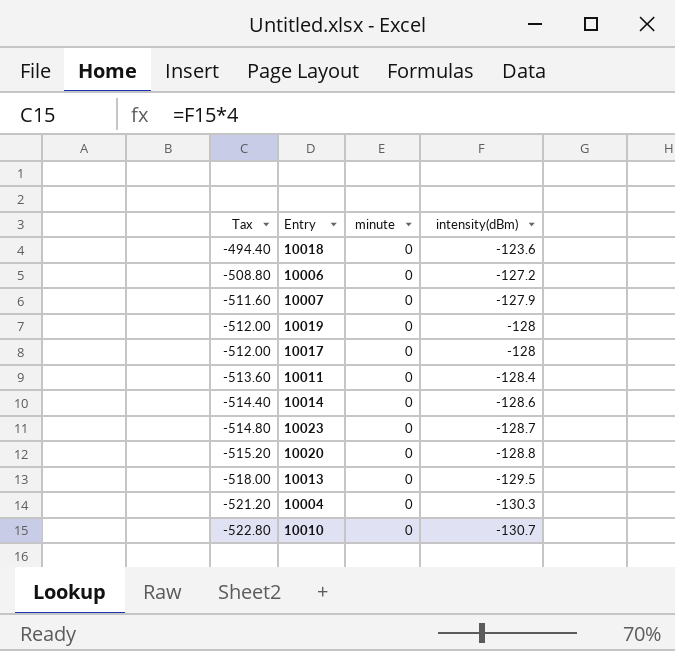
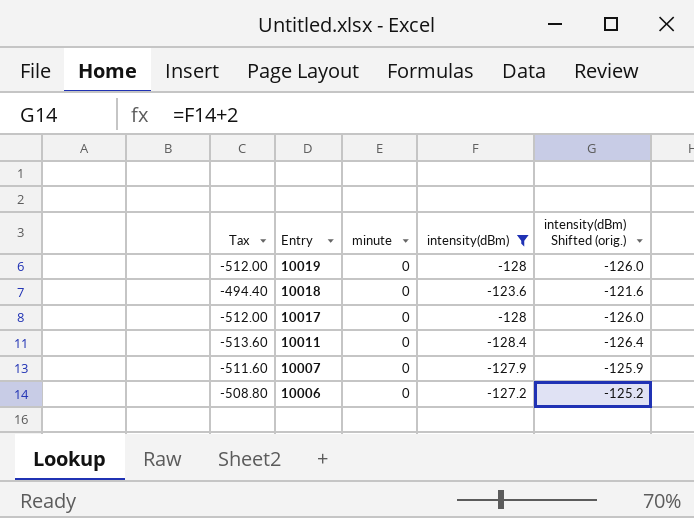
filter: none -> intensity(dBm) >= -128.4
row order: Tax descending -> Entry descending
column intensity(dBm) Shifted (orig.) | formula: none -> [intensity(dBm)] + 2

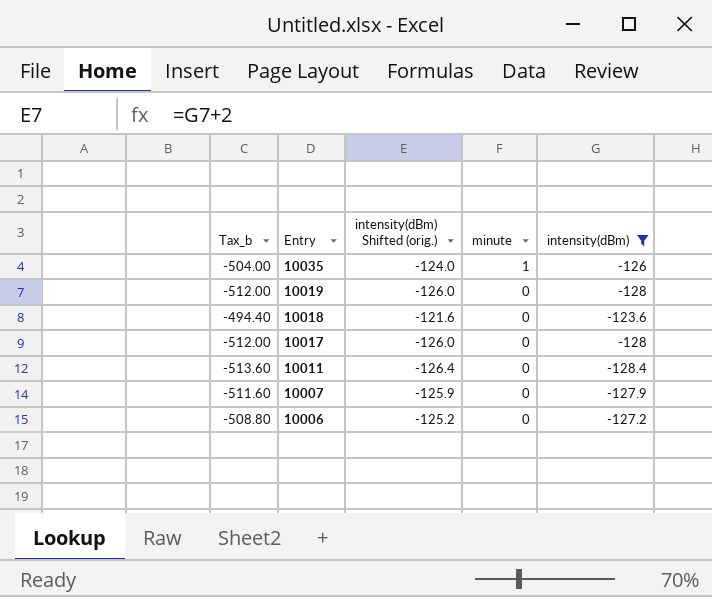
column name: Tax -> Tax_b
column intensity(dBm) Shifted (orig.) | position: 5 -> 3
row 10035: none -> -504.00 | -124.0 | 1 | -126

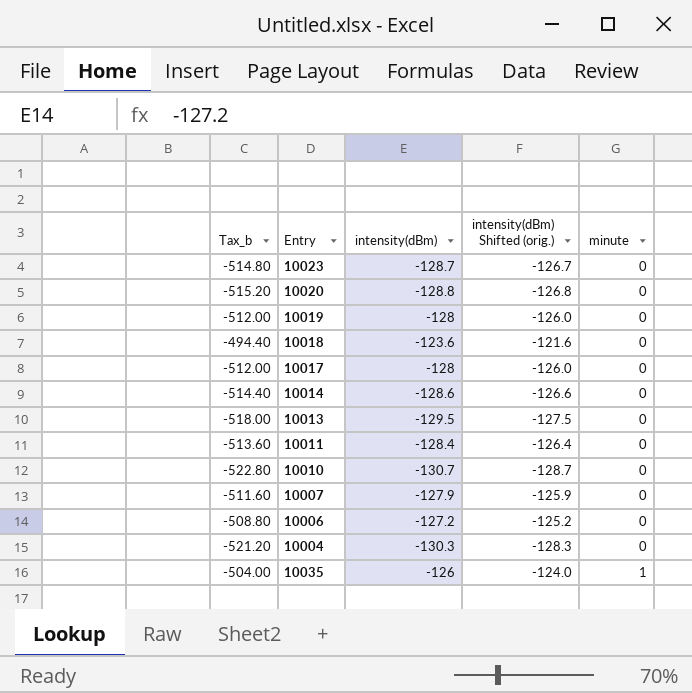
filter: intensity(dBm) >= -128.4 -> none
row order: Entry descending -> minute ascending
column intensity(dBm) | position: 5 -> 3

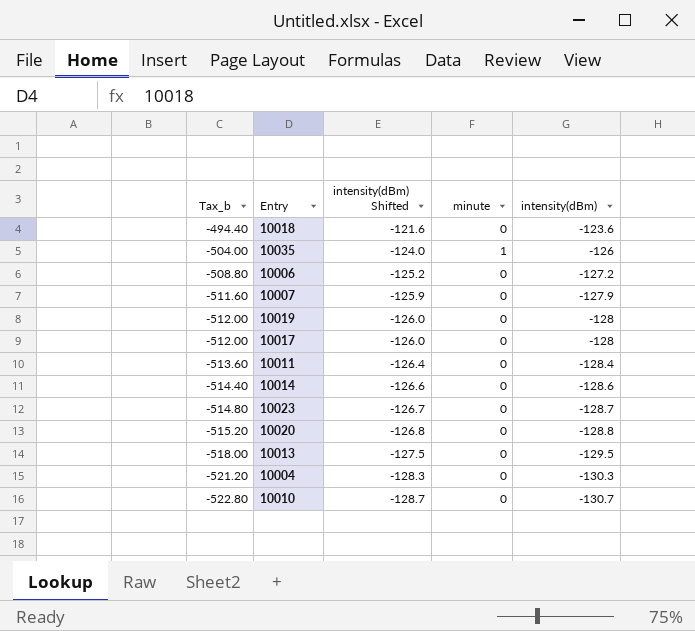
row order: minute ascending -> Tax_b descending
column name: intensity(dBm) Shifted (orig.) -> intensity(dBm) Shifted
column intensity(dBm) | position: 3 -> 5

